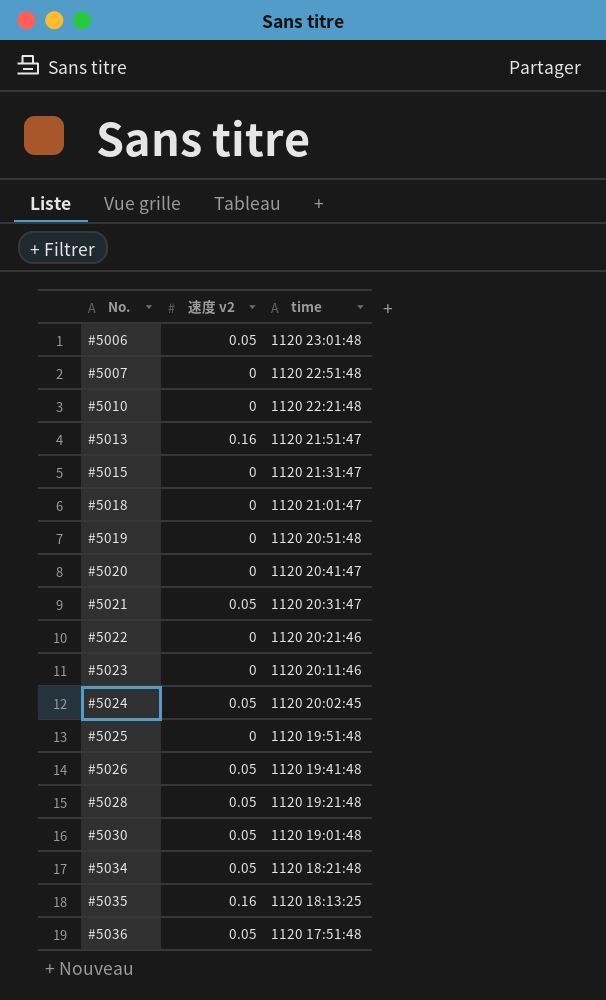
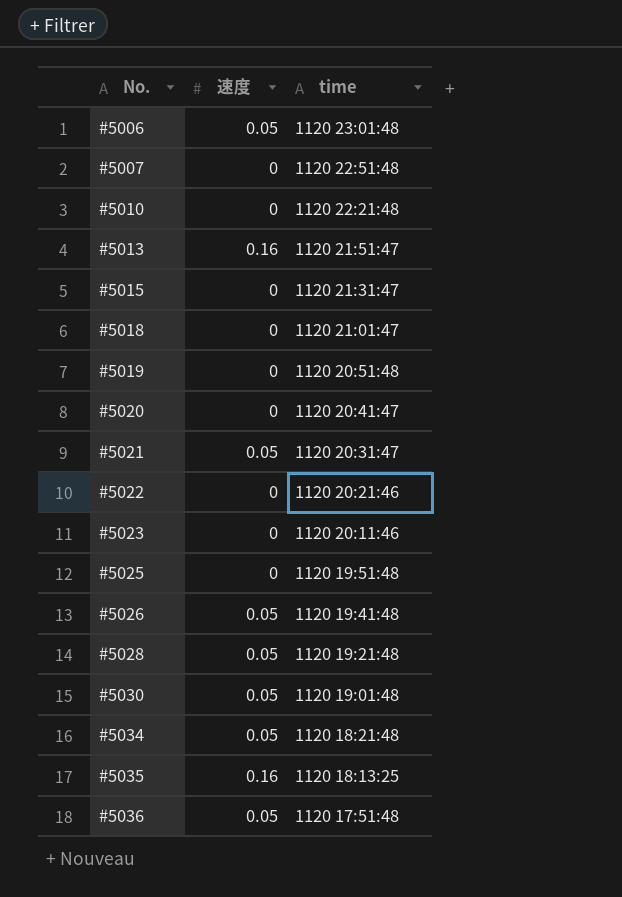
column name: 速度 v2 -> 速度
row #5024: 0.05 | 1120 20:02:45 -> none

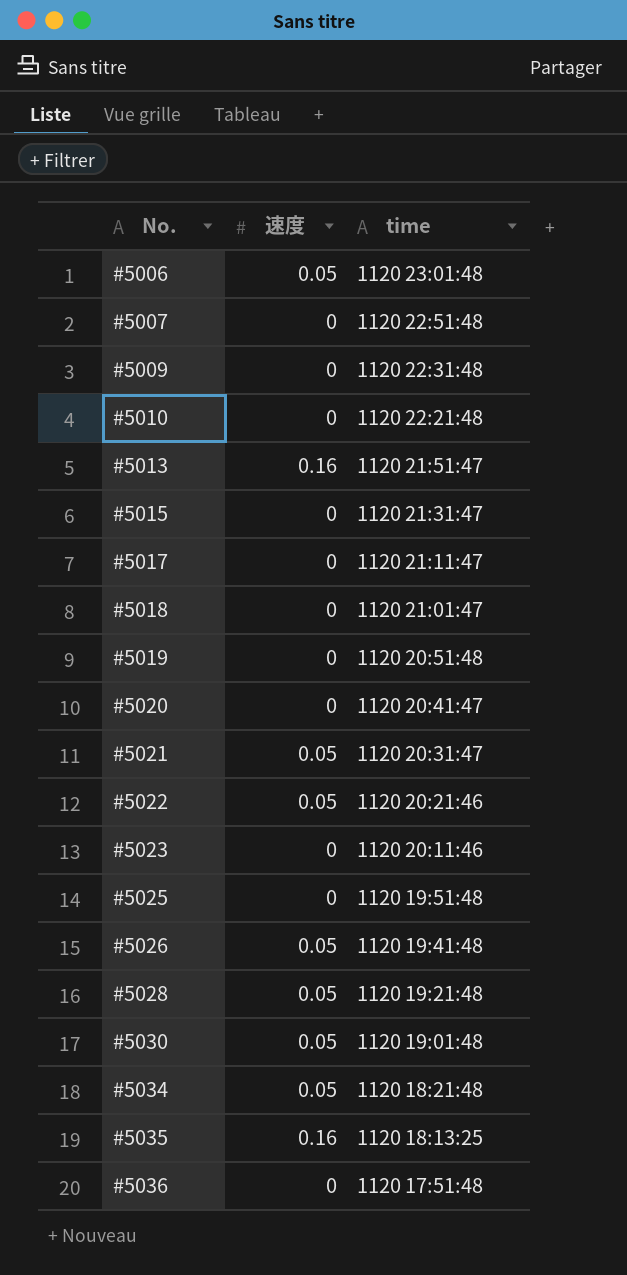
row #5009: none -> 0 | 1120 22:31:48
row #5017: none -> 0 | 1120 21:11:47
#5022 | 速度: 0 -> 0.05
#5036 | 速度: 0.05 -> 0

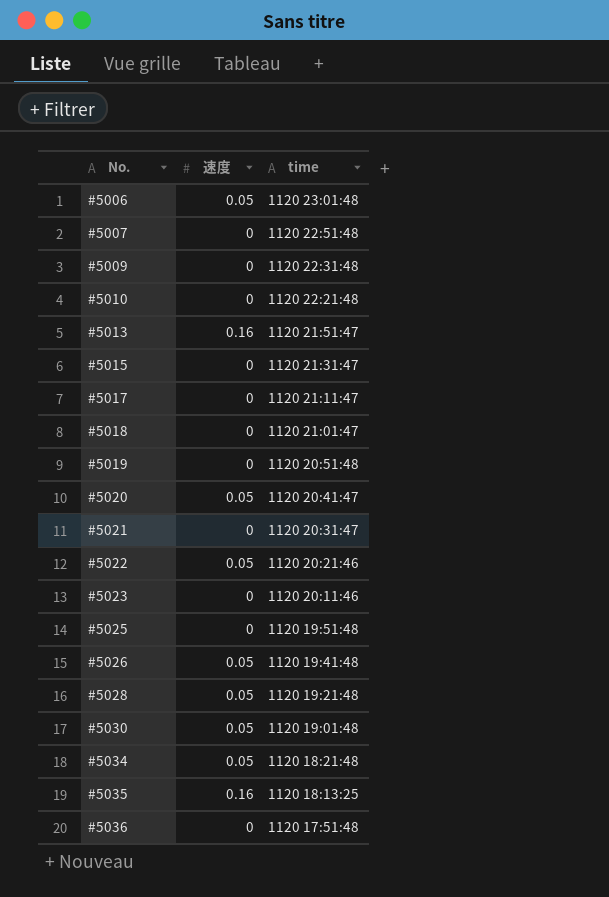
#5020 | 速度: 0 -> 0.05
#5021 | 速度: 0.05 -> 0

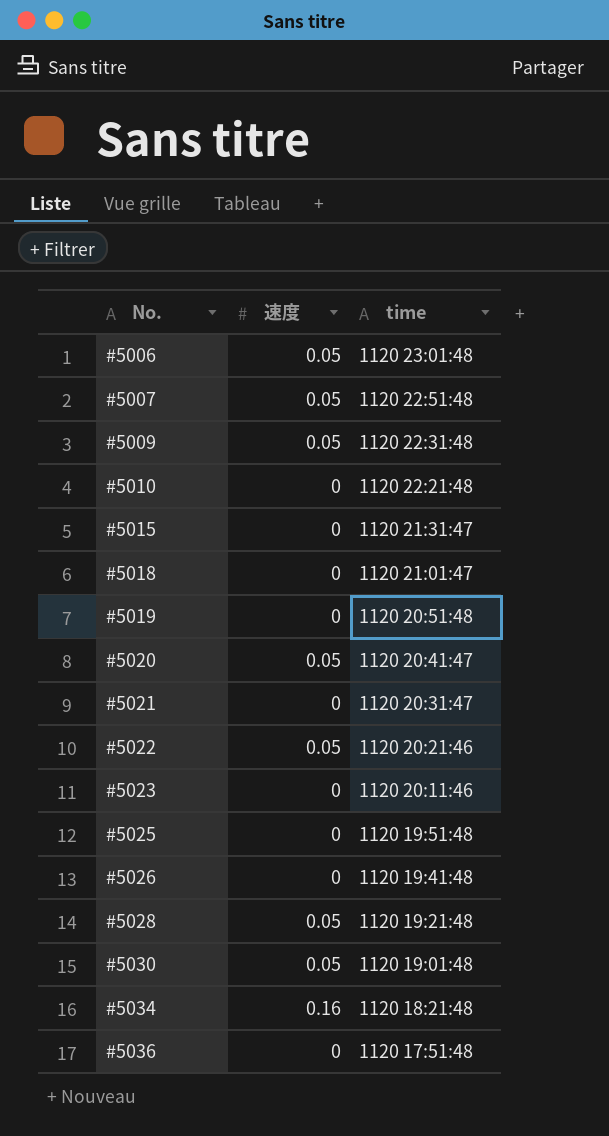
row #5013: 0.16 | 1120 21:51:47 -> none
row #5017: 0 | 1120 21:11:47 -> none
row #5035: 0.16 | 1120 18:13:25 -> none
#5007 | 速度: 0 -> 0.05
#5009 | 速度: 0 -> 0.05
#5026 | 速度: 0.05 -> 0
#5034 | 速度: 0.05 -> 0.16

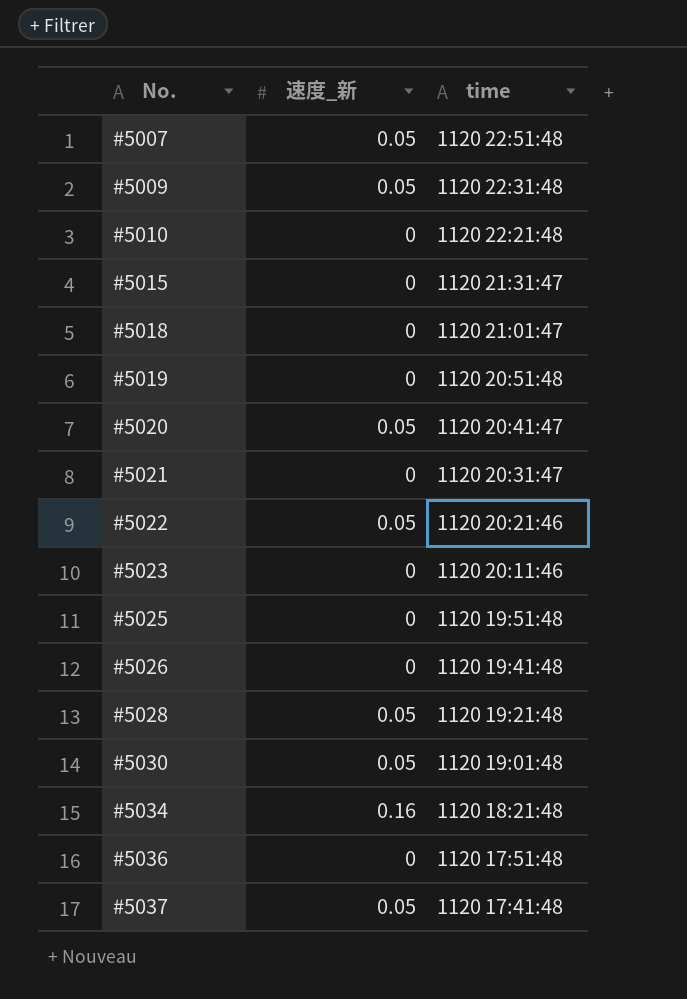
column name: 速度 -> 速度_新
row #5006: 0.05 | 1120 23:01:48 -> none
row #5037: none -> 0.05 | 1120 17:41:48

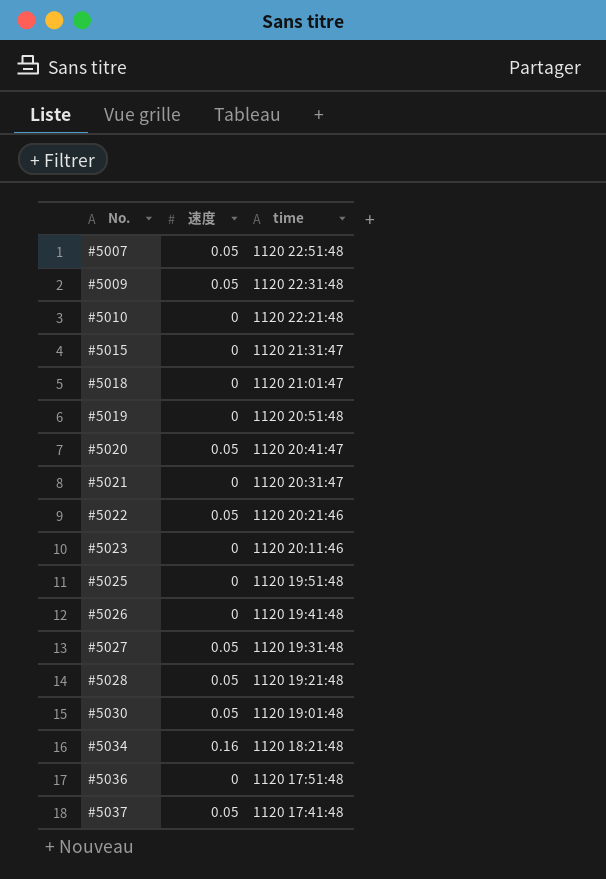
column name: 速度_新 -> 速度
row #5027: none -> 0.05 | 1120 19:31:48

